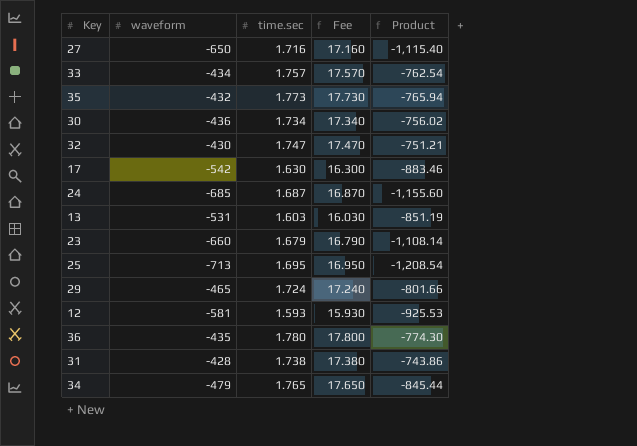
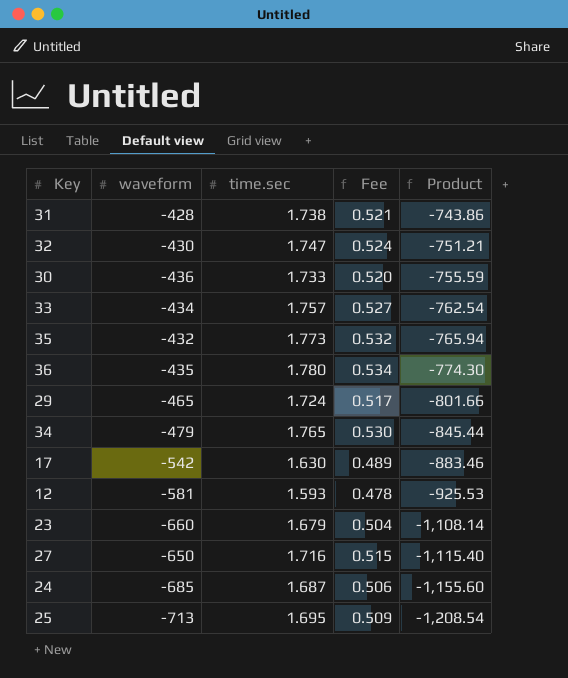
row order: none -> Product descending
column Fee | formula: [time.sec] * 10 -> [time.sec] * 0.3
row 13: -531 | 1.603 | 16.030 | -851.19 -> none
30 | time.sec: 1.734 -> 1.733
30 | Product: -756.02 -> -755.59

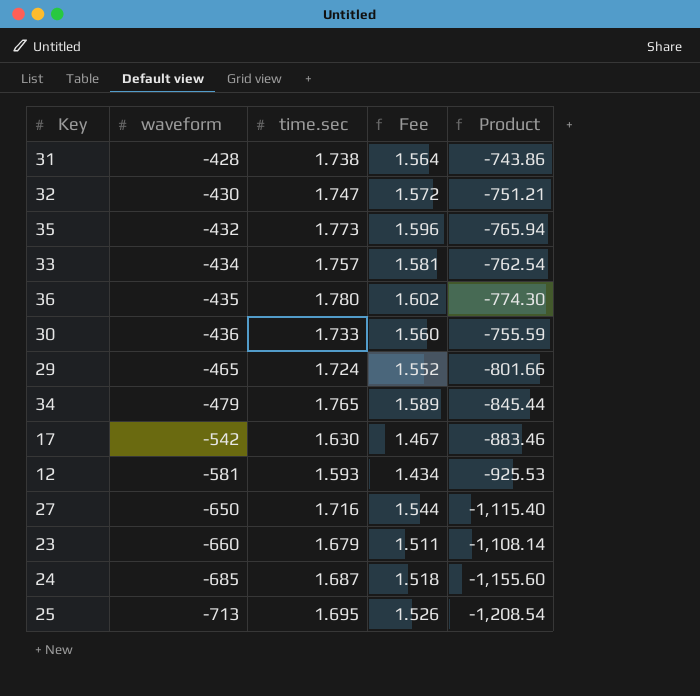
row order: Product descending -> waveform descending
column Fee | formula: [time.sec] * 0.3 -> [time.sec] * 0.9

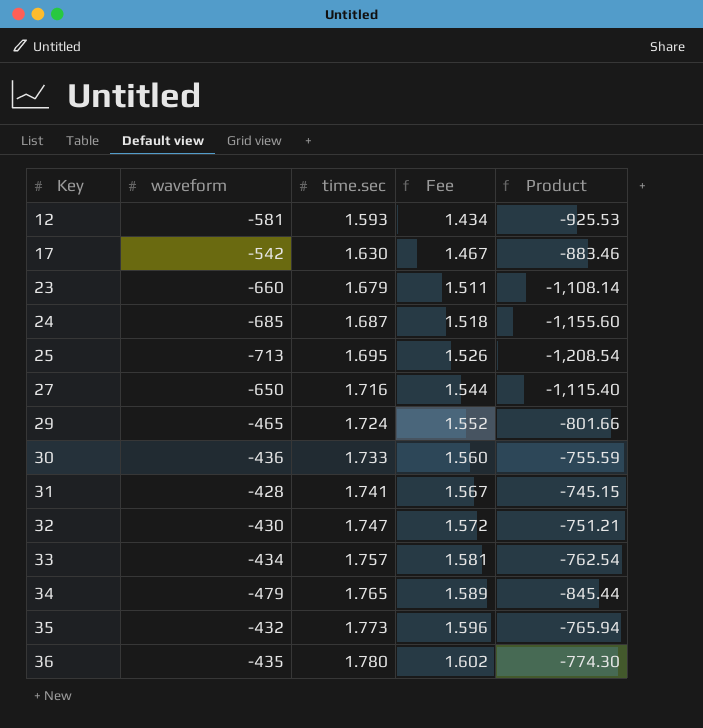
row order: waveform descending -> Key ascending
31 | time.sec: 1.738 -> 1.741
31 | Fee: 1.564 -> 1.567
31 | Product: -743.86 -> -745.15

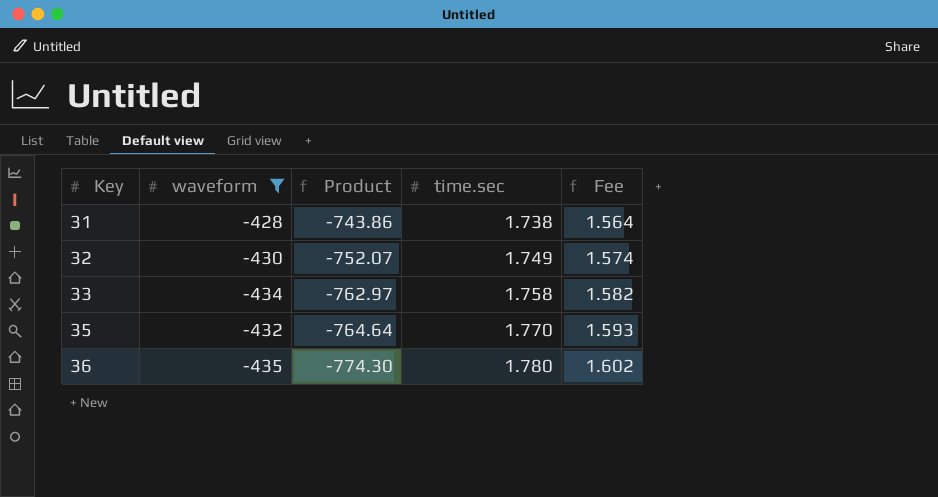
filter: none -> waveform >= -435
column Product | position: 5 -> 3
31 | Product: -745.15 -> -743.86
31 | time.sec: 1.741 -> 1.738
31 | Fee: 1.567 -> 1.564
32 | Product: -751.21 -> -752.07
32 | time.sec: 1.747 -> 1.749
32 | Fee: 1.572 -> 1.574
33 | Product: -762.54 -> -762.97
33 | time.sec: 1.757 -> 1.758
33 | Fee: 1.581 -> 1.582
35 | Product: -765.94 -> -764.64
35 | time.sec: 1.773 -> 1.770
35 | Fee: 1.596 -> 1.593

